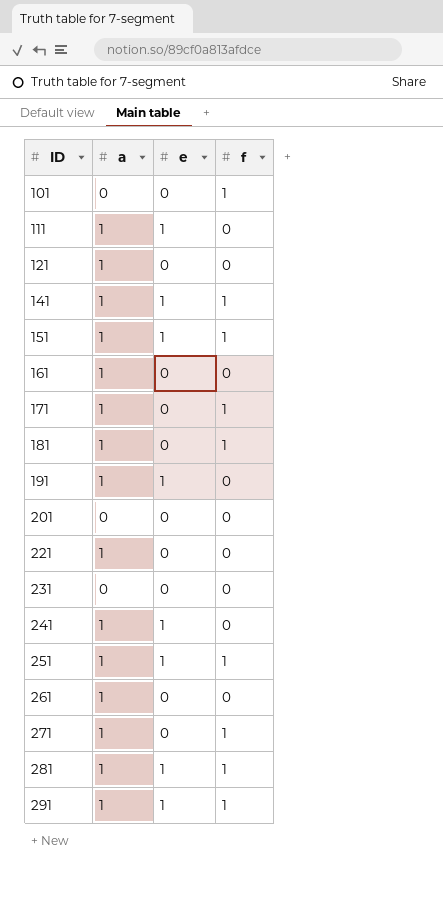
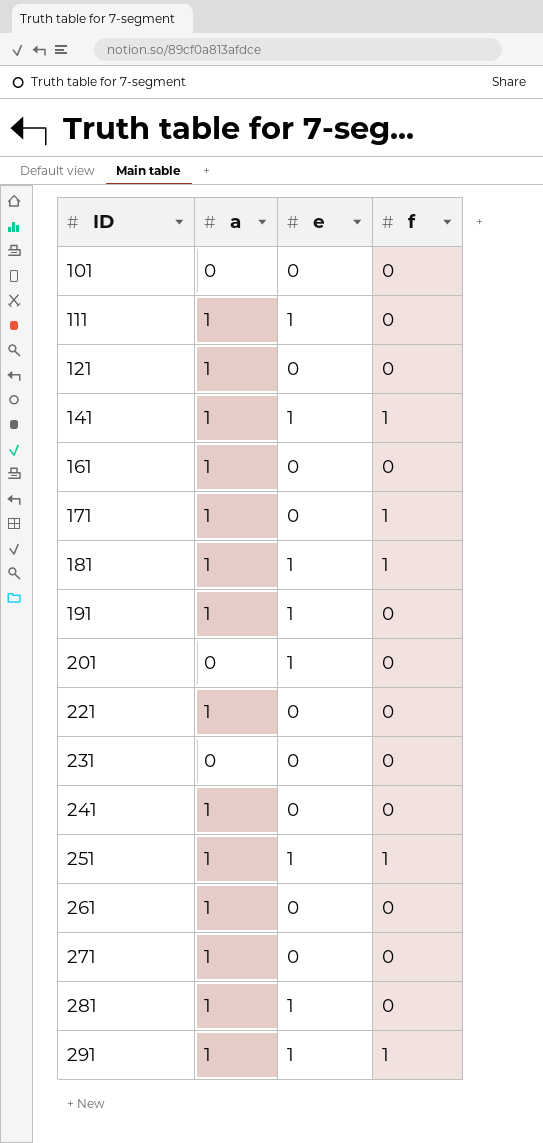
row 151: 1 | 1 | 1 -> none
101 | f: 1 -> 0
181 | e: 0 -> 1
201 | e: 0 -> 1
241 | e: 1 -> 0
271 | f: 1 -> 0
281 | f: 1 -> 0

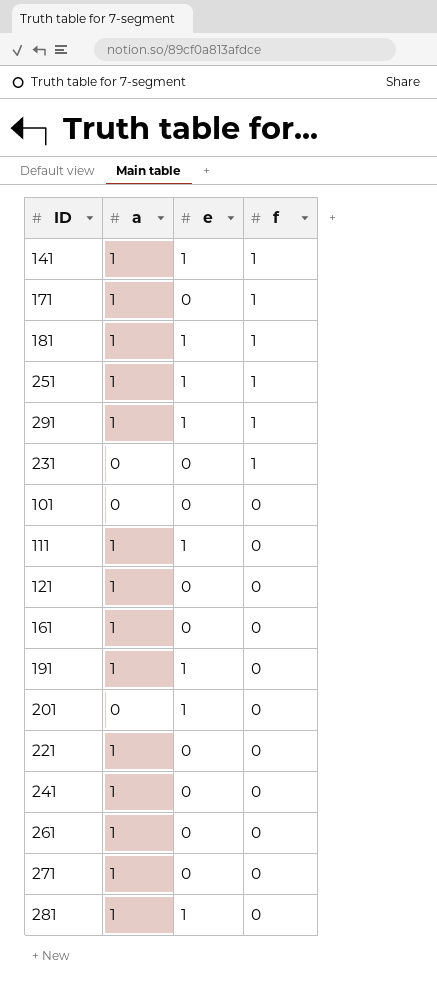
row order: ID ascending -> f descending
231 | f: 0 -> 1

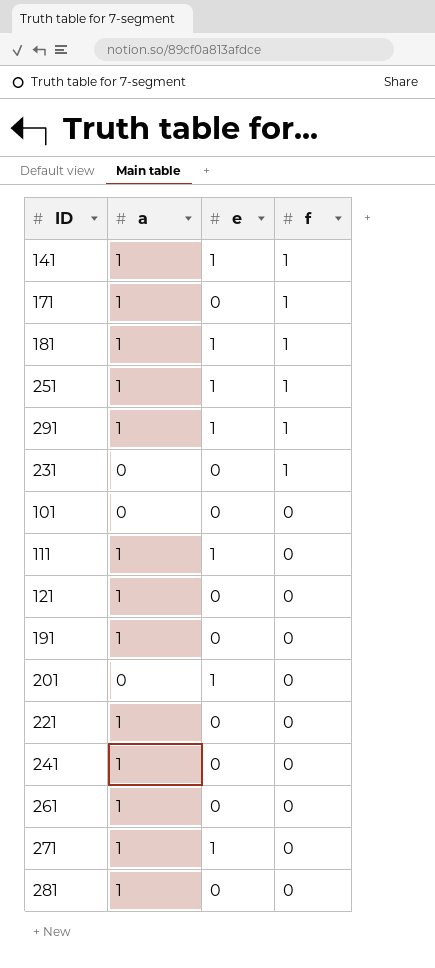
row 161: 1 | 0 | 0 -> none
191 | e: 1 -> 0
271 | e: 0 -> 1
281 | e: 1 -> 0

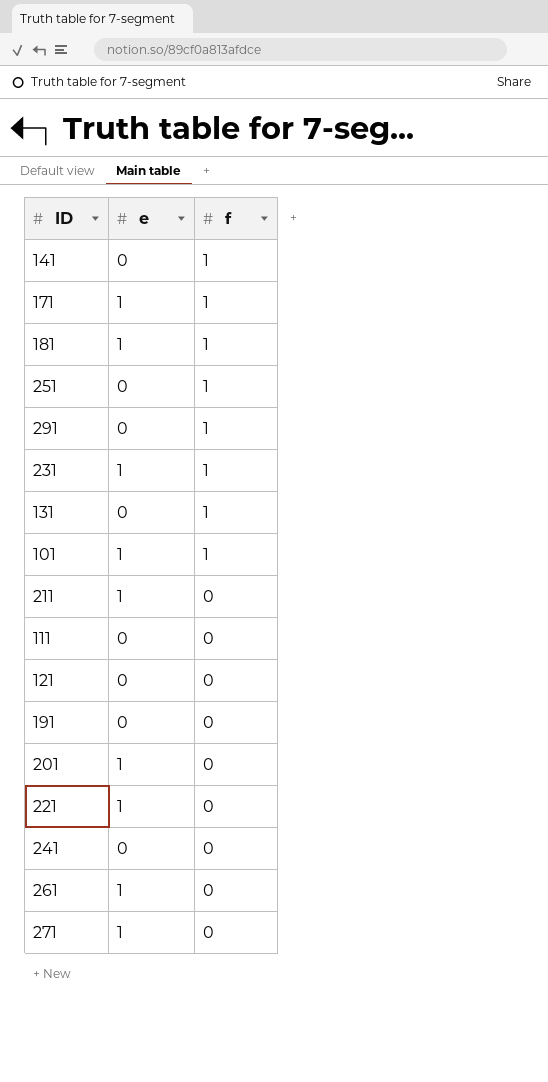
column a | position: 2 -> none
row 281: 1 | 0 | 0 -> none
141 | e: 1 -> 0
171 | e: 0 -> 1
251 | e: 1 -> 0
291 | e: 1 -> 0
231 | e: 0 -> 1
row 131: none -> 0 | 1
101 | e: 0 -> 1
101 | f: 0 -> 1
row 211: none -> 1 | 0
111 | e: 1 -> 0
221 | e: 0 -> 1
261 | e: 0 -> 1

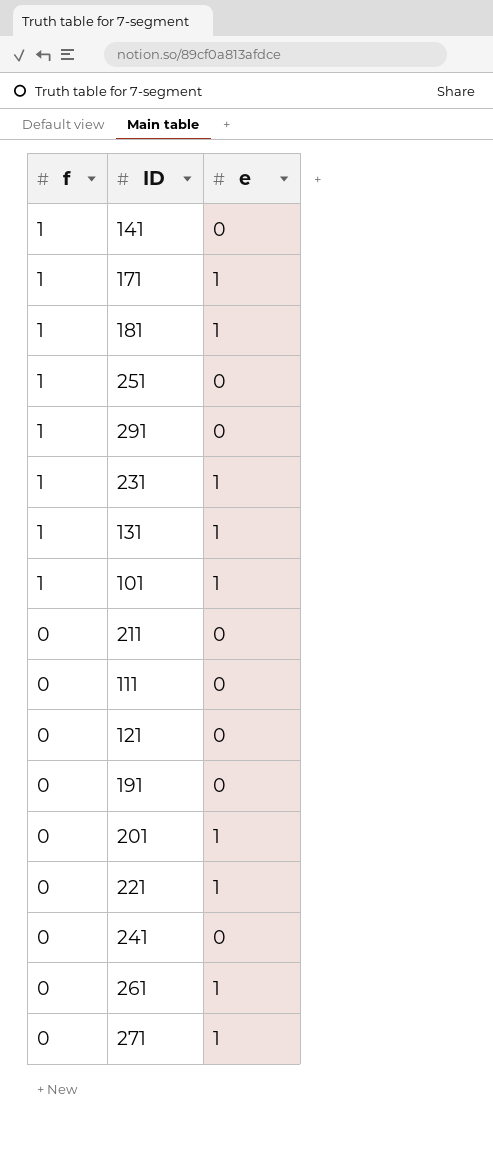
column f | position: 3 -> 1
131 | e: 0 -> 1
211 | e: 1 -> 0

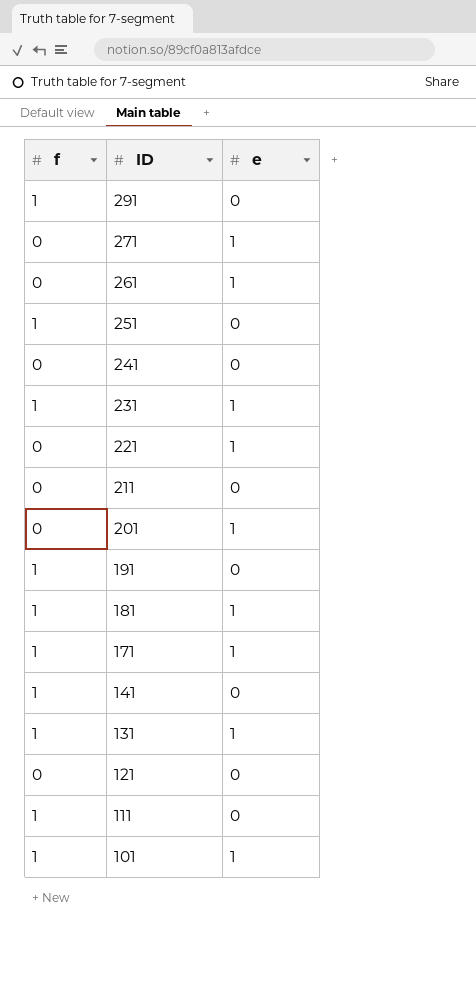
row order: f descending -> ID descending
191 | f: 0 -> 1
111 | f: 0 -> 1

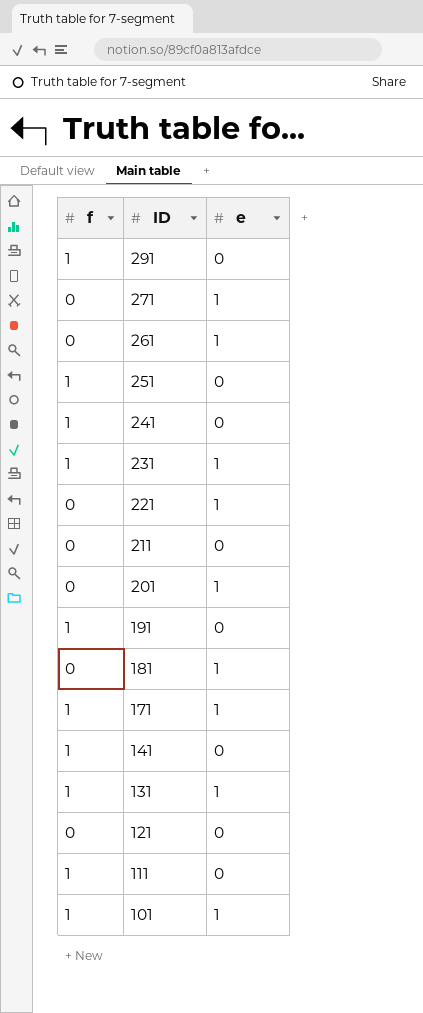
241 | f: 0 -> 1
181 | f: 1 -> 0

